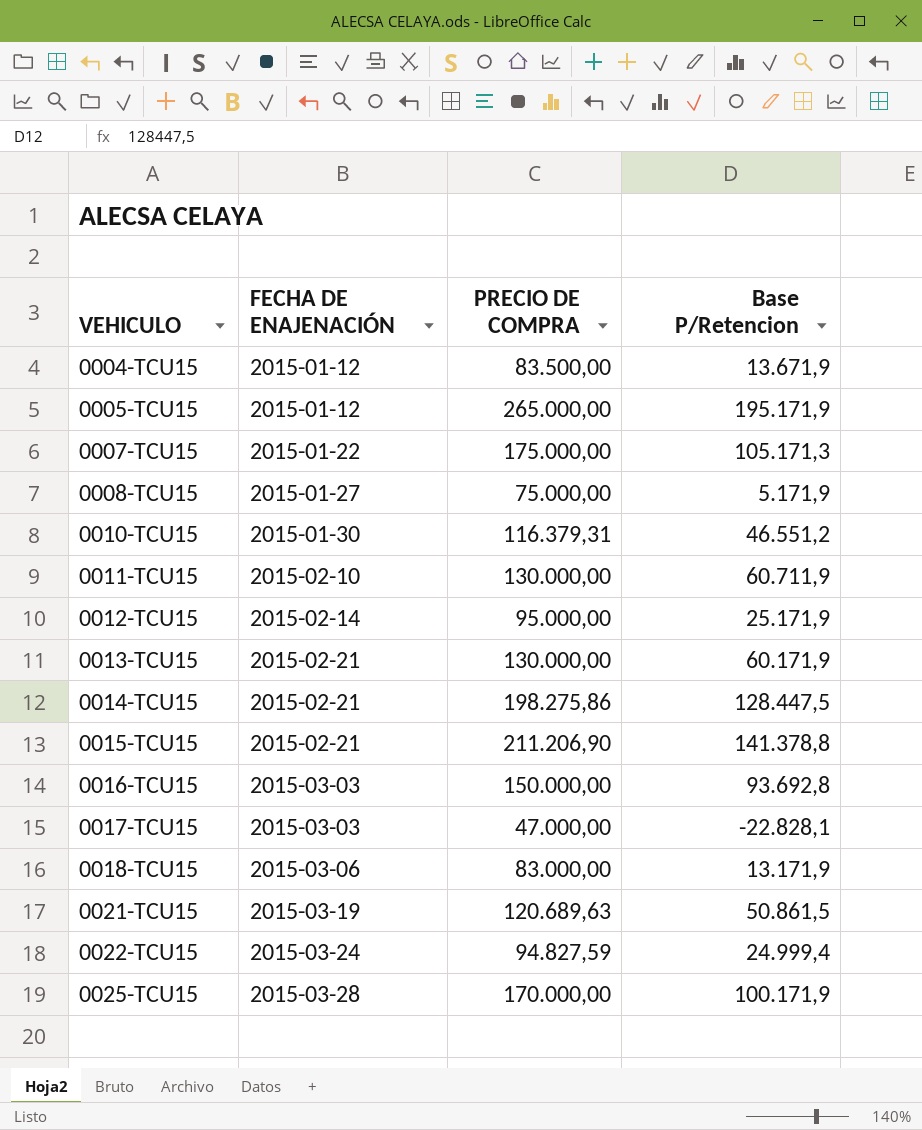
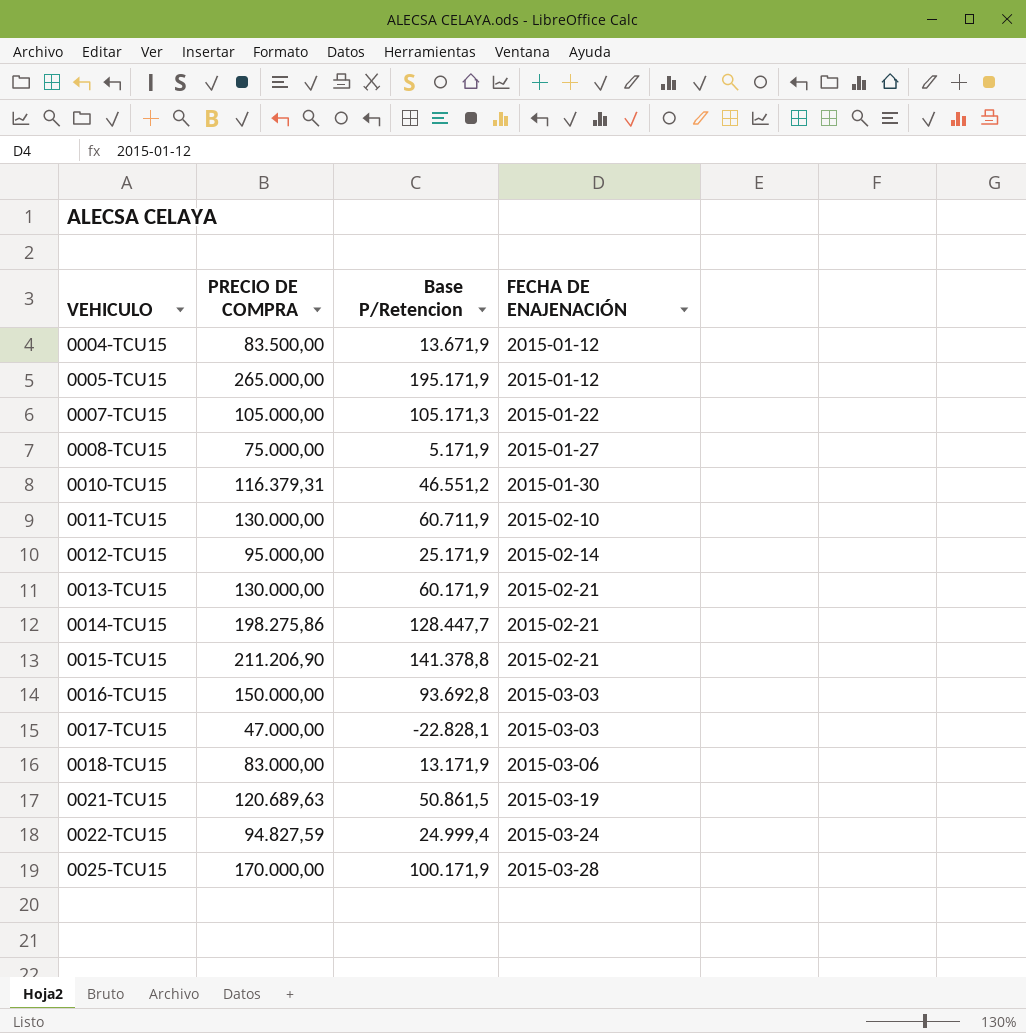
column FECHA DE ENAJENACIÓN | position: 2 -> 4
0007-TCU15 | PRECIO DE COMPRA: 175.000,00 -> 105.000,00
0014-TCU15 | Base P/Retencion: 128.447,5 -> 128.447,7

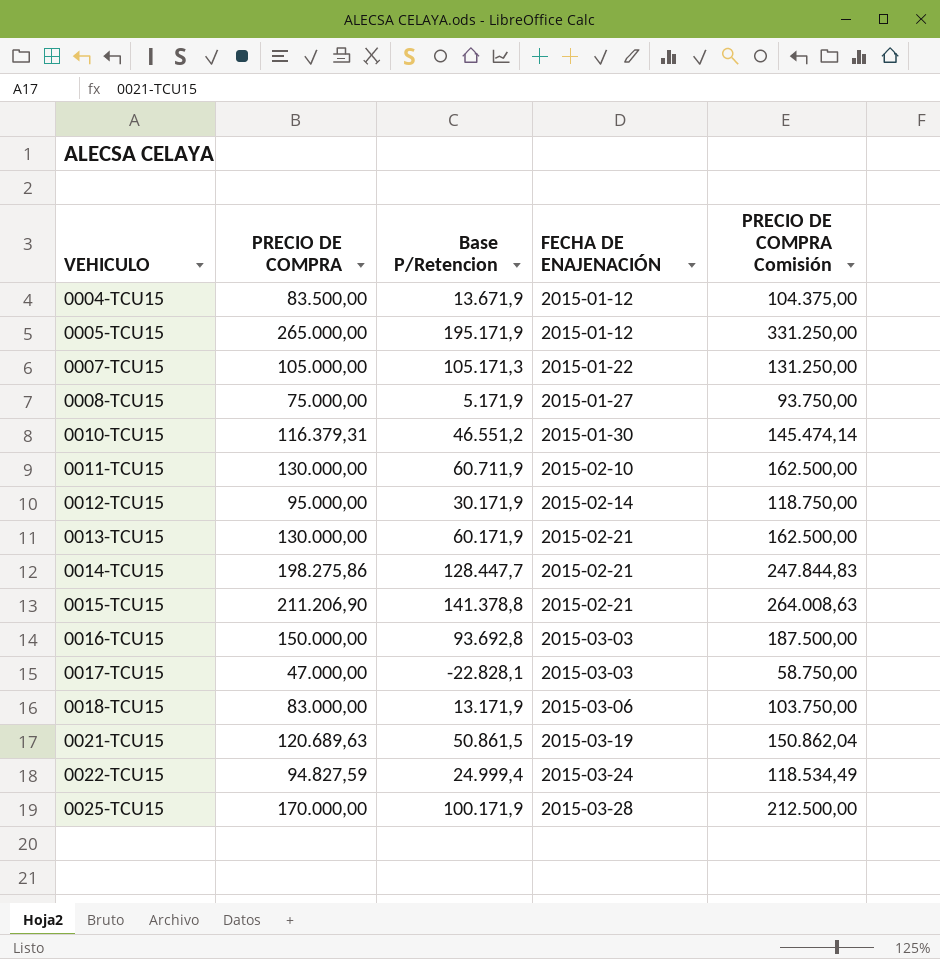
column PRECIO DE COMPRA Comisión | formula: none -> [PRECIO DE COMPRA] * 1,25
0012-TCU15 | Base P/Retencion: 25.171,9 -> 30.171,9

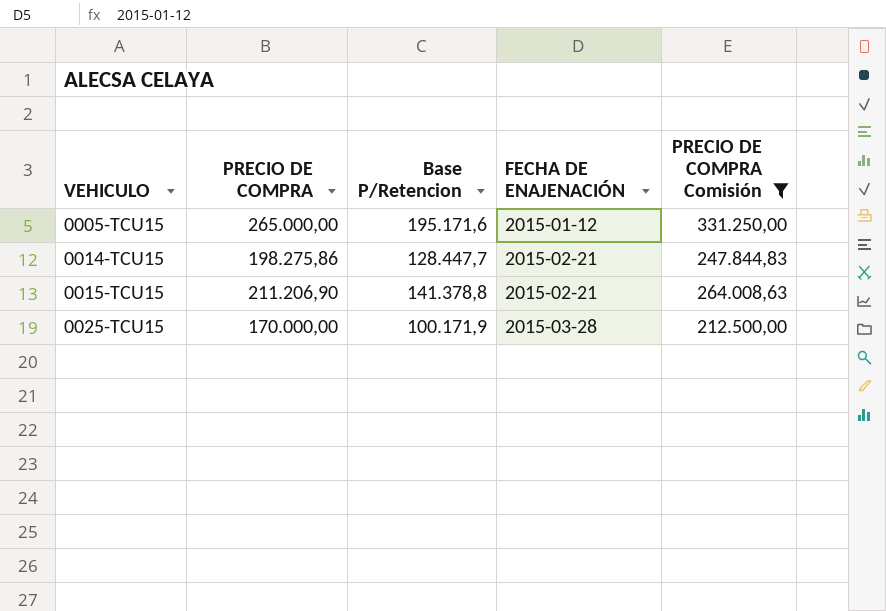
filter: none -> PRECIO DE COMPRA Comisión >= 212.500,00
0005-TCU15 | Base P/Retencion: 195.171,9 -> 195.171,6

